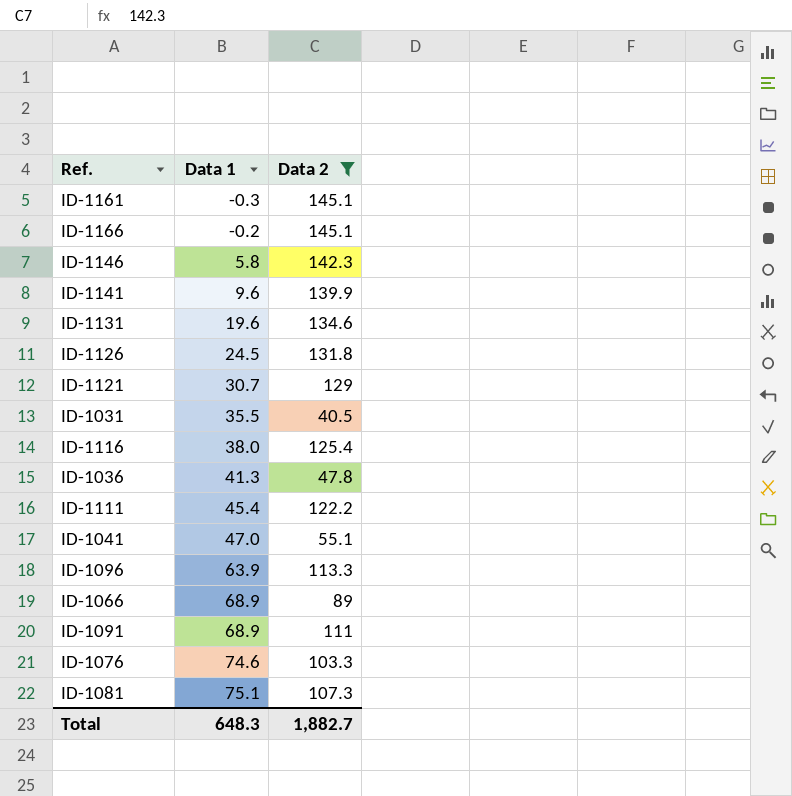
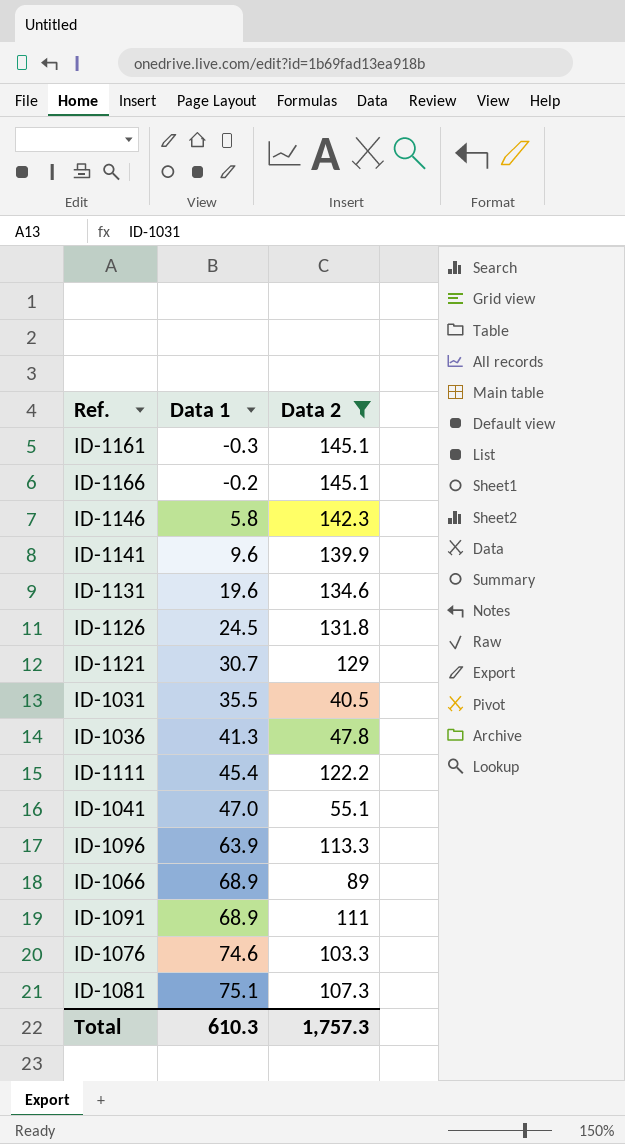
row ID-1116: 38.0 | 125.4 -> none
Total | Data 1: 648.3 -> 610.3
Total | Data 2: 1,882.7 -> 1,757.3

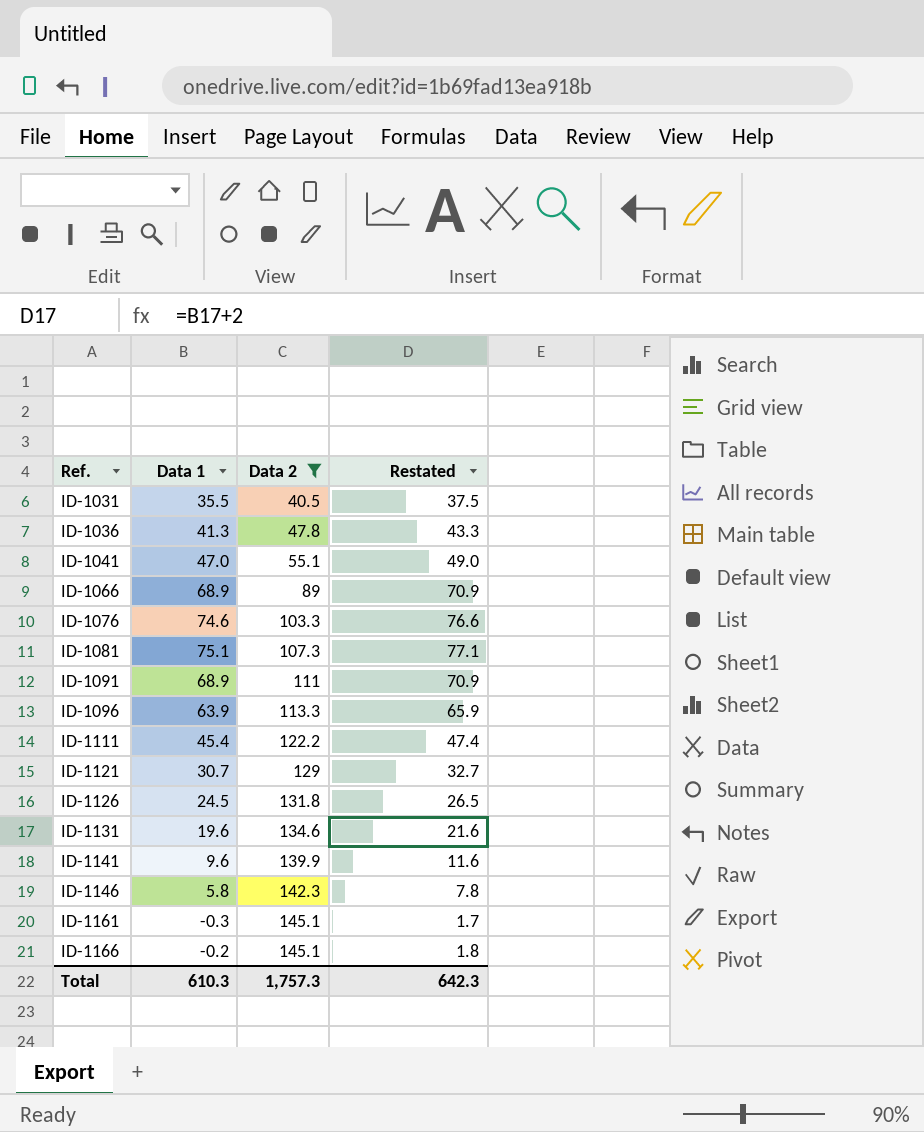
row order: Data 1 ascending -> Ref. ascending
column Restated | formula: none -> [Data 1] + 2

